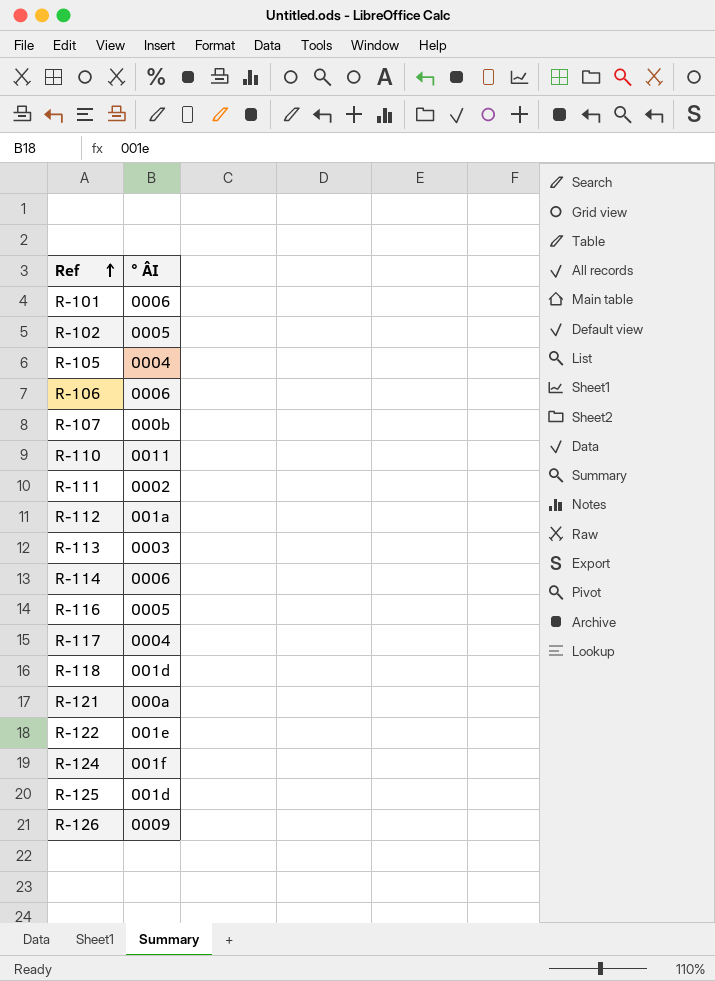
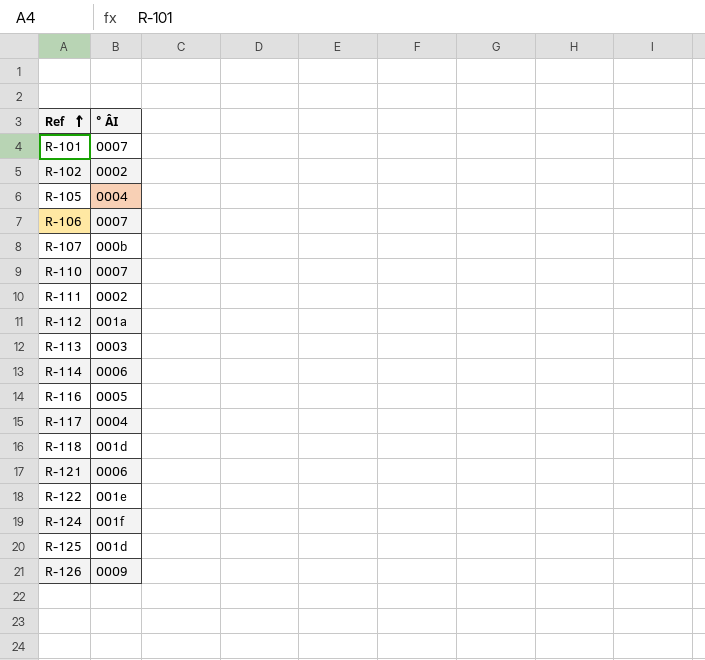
R-101 | ° ÂI: 0006 -> 0007
R-102 | ° ÂI: 0005 -> 0002
R-106 | ° ÂI: 0006 -> 0007
R-110 | ° ÂI: 0011 -> 0007
R-121 | ° ÂI: 000a -> 0006

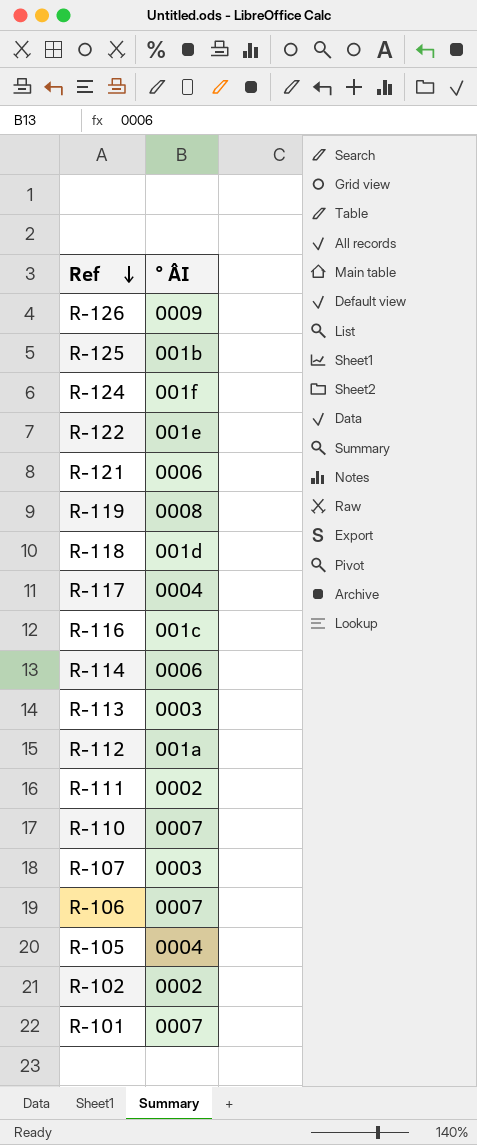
row order: Ref ascending -> Ref descending
R-125 | ° ÂI: 001d -> 001b
row R-119: none -> 0008
R-116 | ° ÂI: 0005 -> 001c
R-107 | ° ÂI: 000b -> 0003

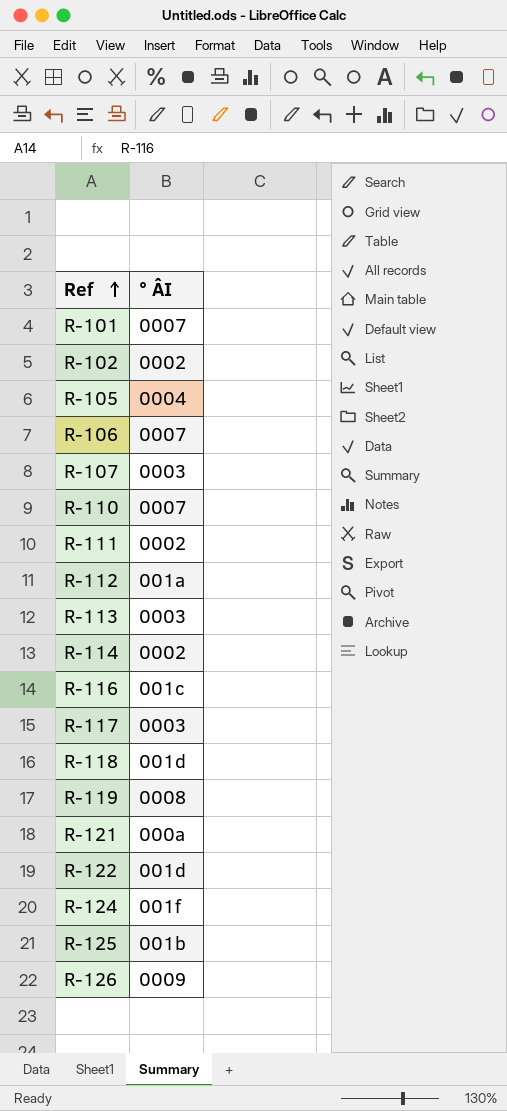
row order: Ref descending -> Ref ascending
R-114 | ° ÂI: 0006 -> 0002
R-117 | ° ÂI: 0004 -> 0003
R-121 | ° ÂI: 0006 -> 000a
R-122 | ° ÂI: 001e -> 001d

